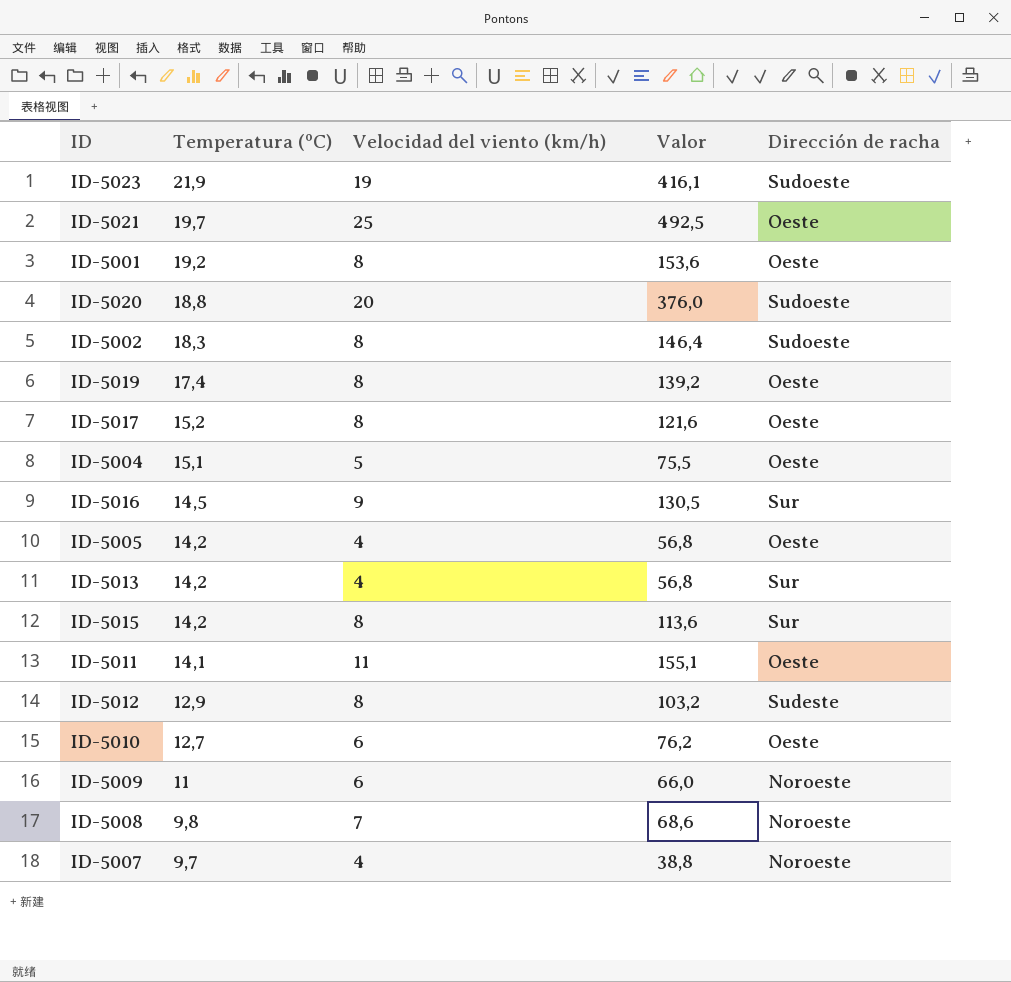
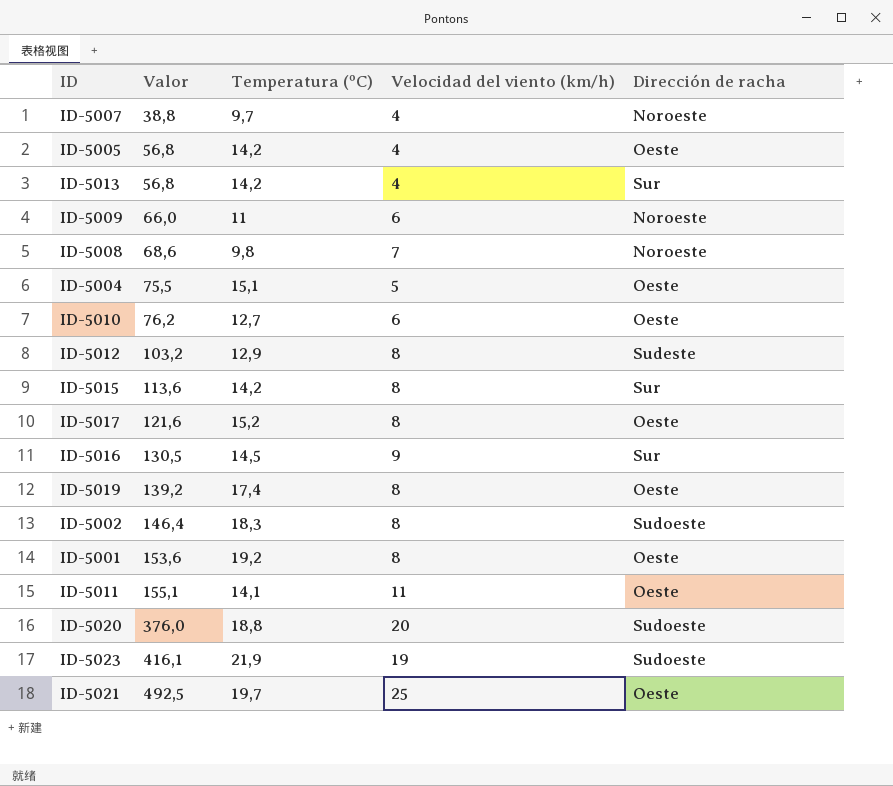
row order: Temperatura (ºC) descending -> Valor ascending
column Valor | position: 4 -> 2

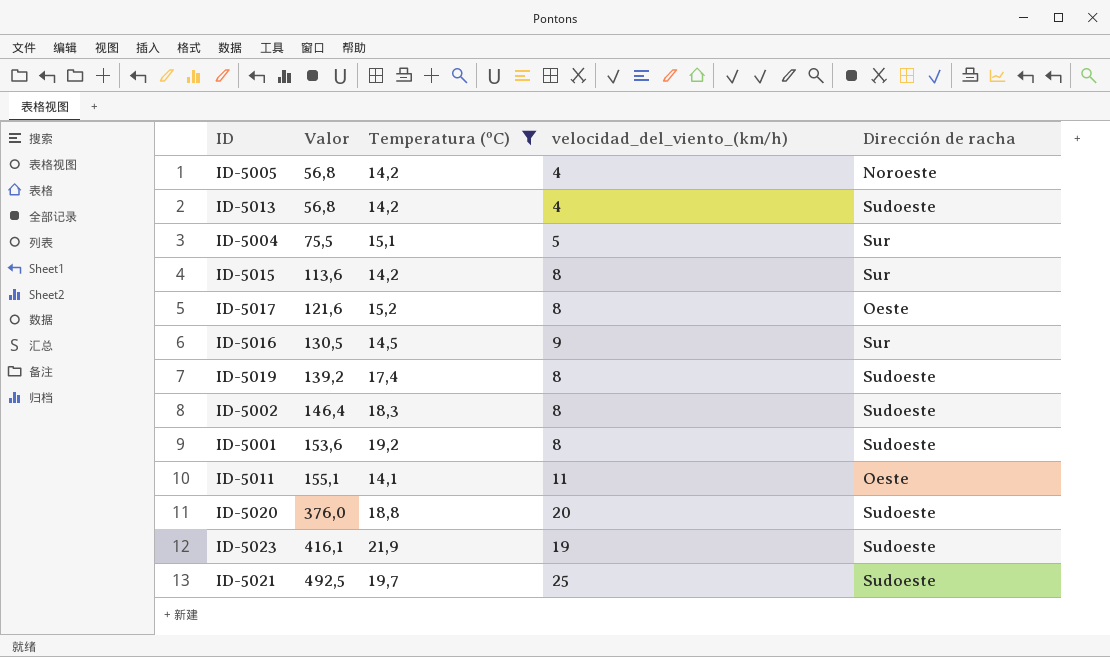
filter: none -> Temperatura (ºC) >= 14,1
column name: Velocidad del viento (km/h) -> velocidad_del_viento_(km/h)
ID-5005 | Dirección de racha: Oeste -> Noroeste
ID-5013 | Dirección de racha: Sur -> Sudoeste
ID-5004 | Dirección de racha: Oeste -> Sur
ID-5019 | Dirección de racha: Oeste -> Sudoeste
ID-5001 | Dirección de racha: Oeste -> Sudoeste
ID-5021 | Dirección de racha: Oeste -> Sudoeste

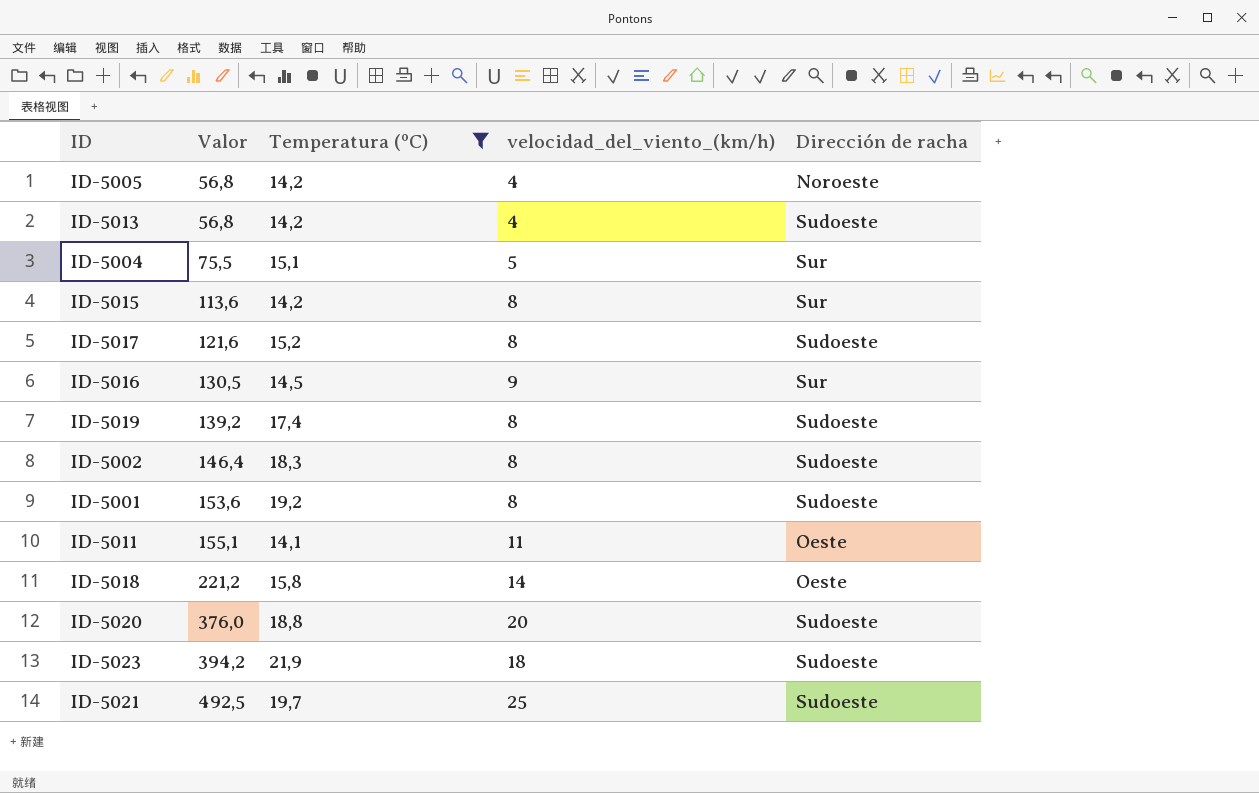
ID-5017 | Dirección de racha: Oeste -> Sudoeste
row ID-5018: none -> 221,2 | 15,8 | 14 | Oeste
ID-5023 | Valor: 416,1 -> 394,2
ID-5023 | velocidad_del_viento_(km/h): 19 -> 18

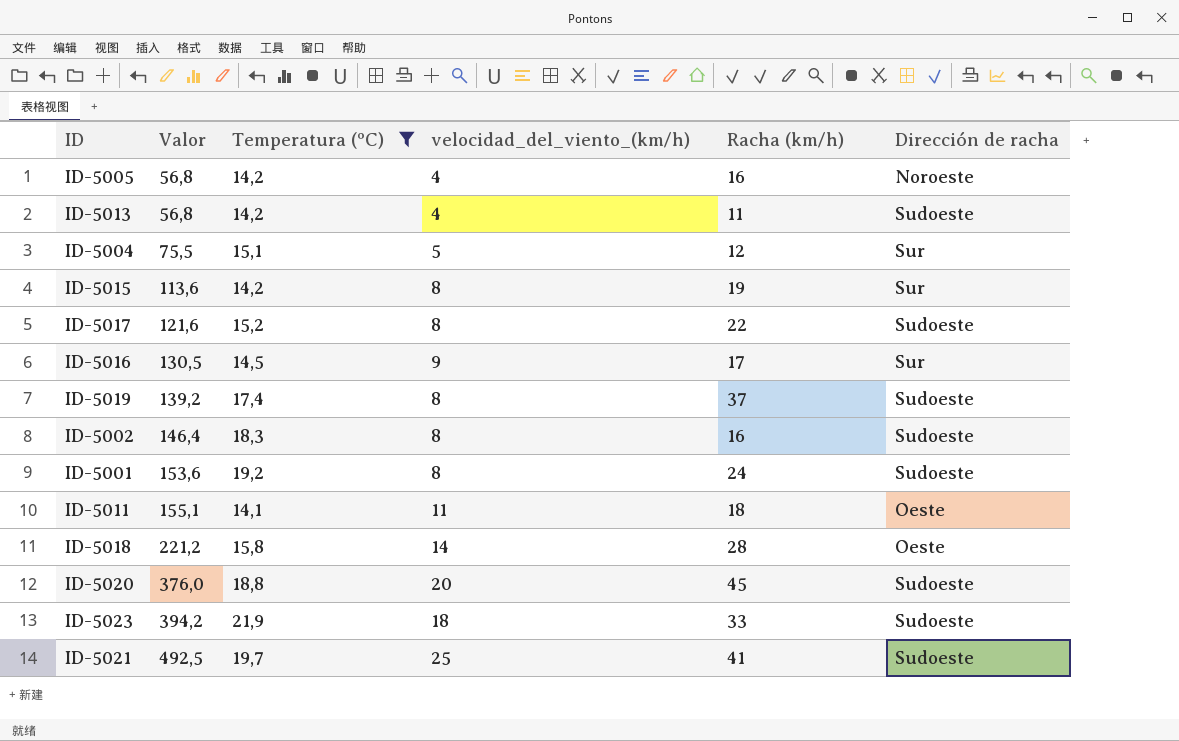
column Racha (km/h) | position: none -> 5

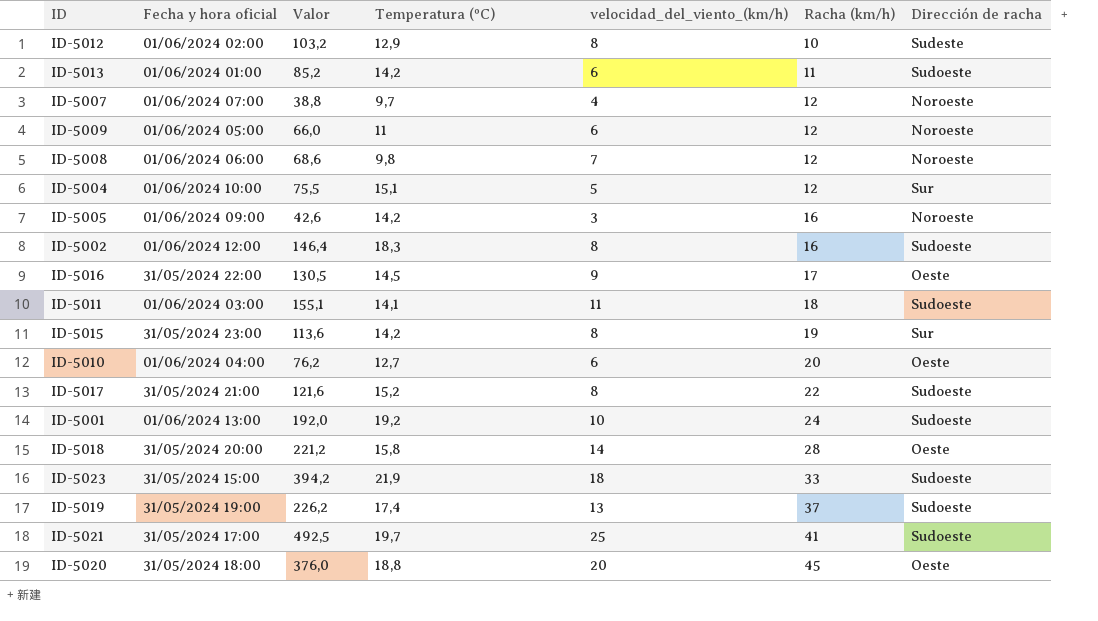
filter: Temperatura (ºC) >= 14,1 -> none
row order: Valor ascending -> Racha (km/h) ascending
column Fecha y hora oficial | position: none -> 2
ID-5013 | Valor: 56,8 -> 85,2
ID-5013 | velocidad_del_viento_(km/h): 4 -> 6
ID-5005 | Valor: 56,8 -> 42,6
ID-5005 | velocidad_del_viento_(km/h): 4 -> 3
ID-5016 | Dirección de racha: Sur -> Oeste
ID-5011 | Dirección de racha: Oeste -> Sudoeste
ID-5001 | Valor: 153,6 -> 192,0
ID-5001 | velocidad_del_viento_(km/h): 8 -> 10
ID-5019 | Valor: 139,2 -> 226,2
ID-5019 | velocidad_del_viento_(km/h): 8 -> 13
ID-5020 | Dirección de racha: Sudoeste -> Oeste

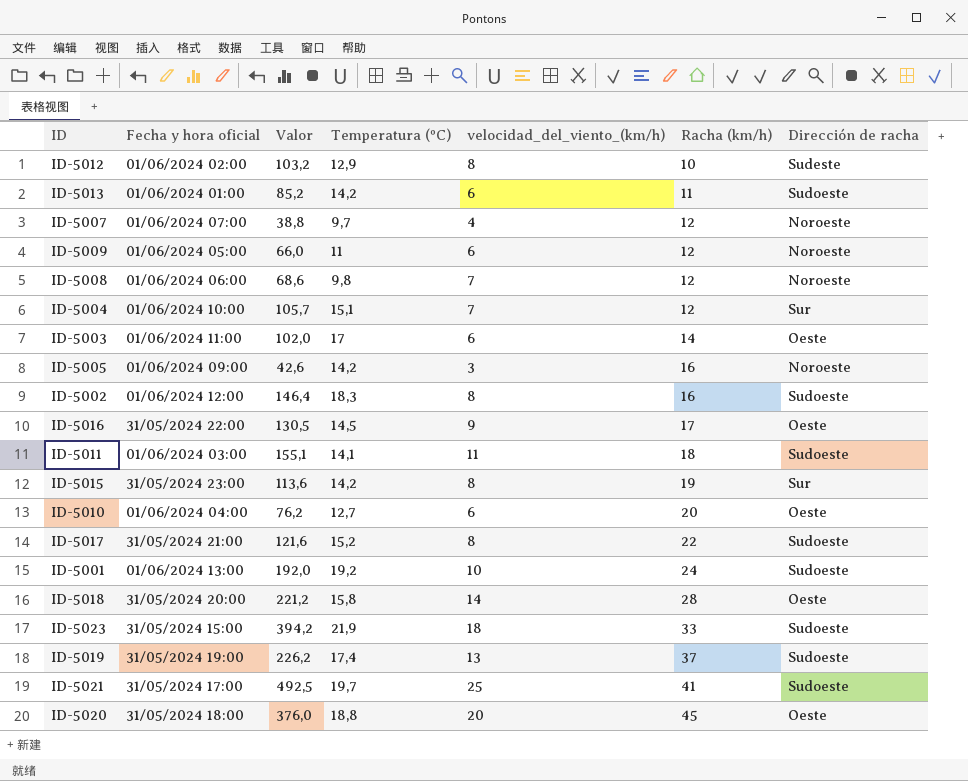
ID-5004 | Valor: 75,5 -> 105,7
ID-5004 | velocidad_del_viento_(km/h): 5 -> 7
row ID-5003: none -> 01/06/2024 11:00 | 102,0 | 17 | 6 | 14 | Oeste

